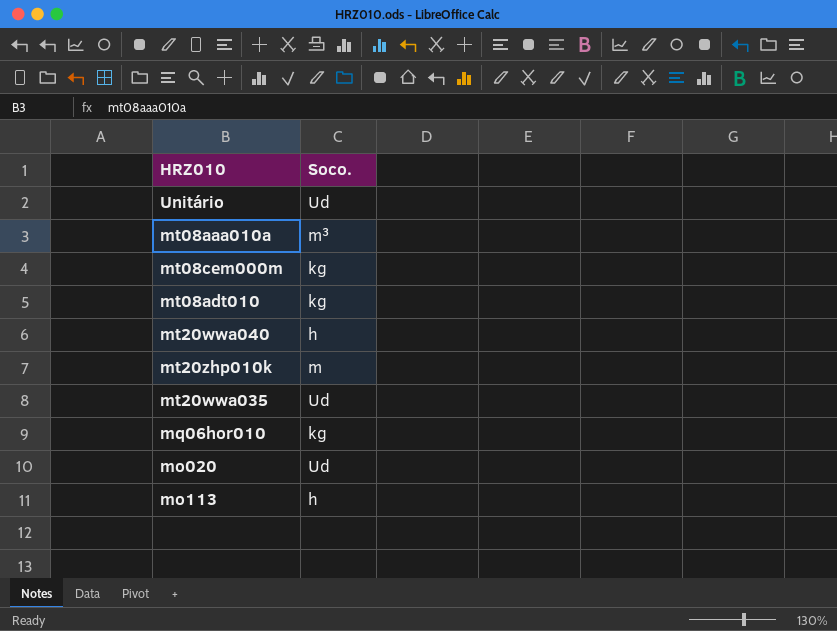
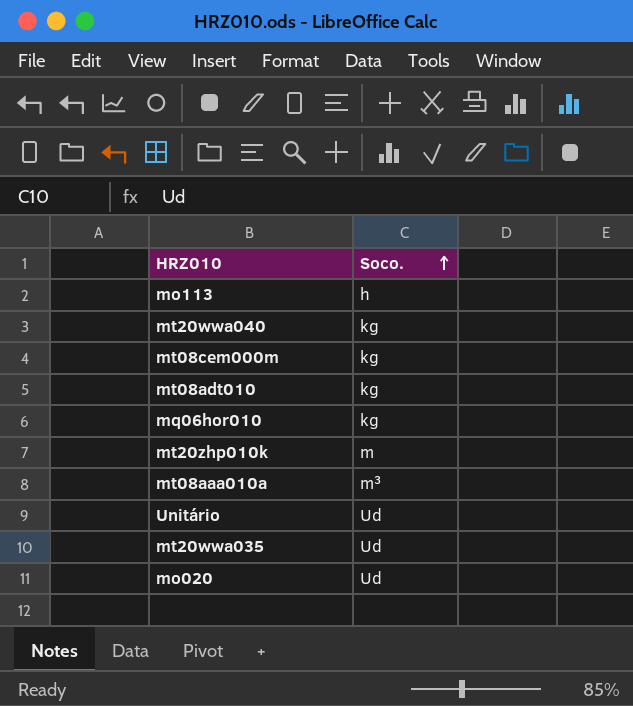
row order: none -> Soco. ascending
mt20wwa040 | Soco.: h -> kg

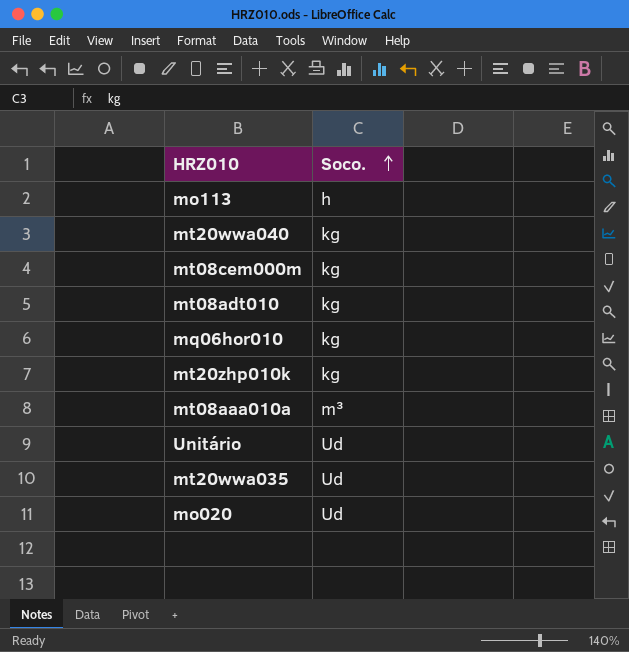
mt20zhp010k | Soco.: m -> kg

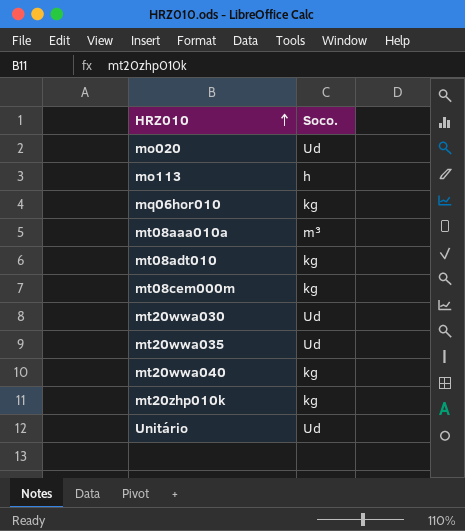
row order: Soco. ascending -> HRZ010 ascending
row mt20wwa030: none -> Ud

